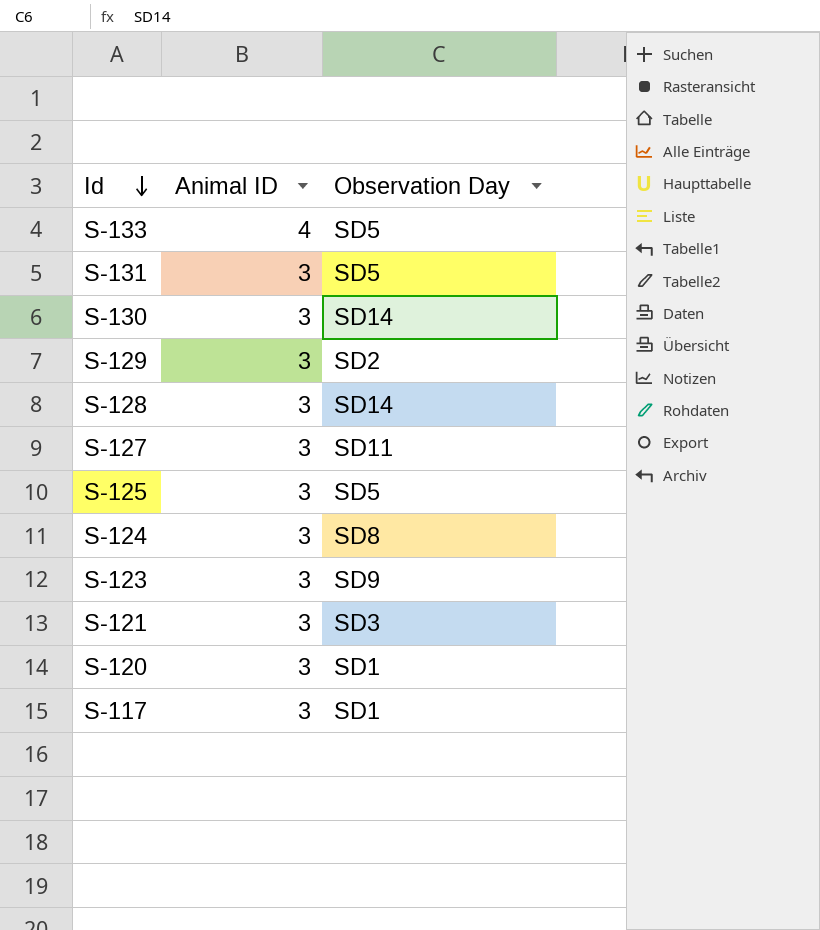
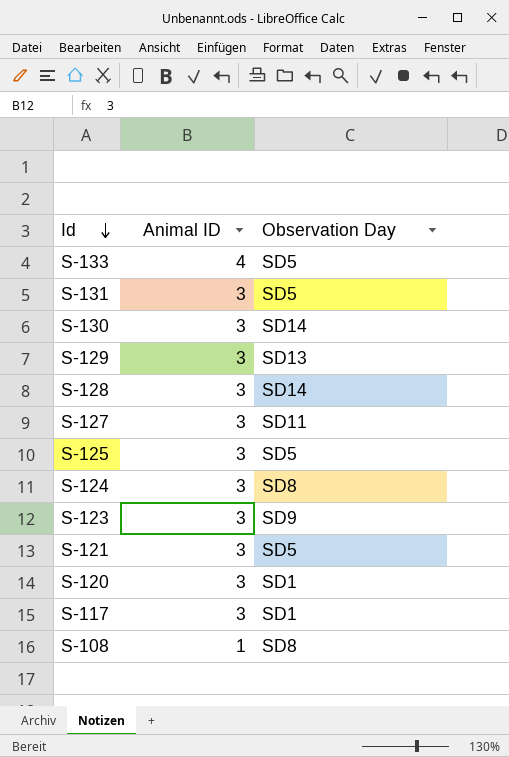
S-129 | Observation Day: SD2 -> SD13
S-121 | Observation Day: SD3 -> SD5
row S-108: none -> 1 | SD8

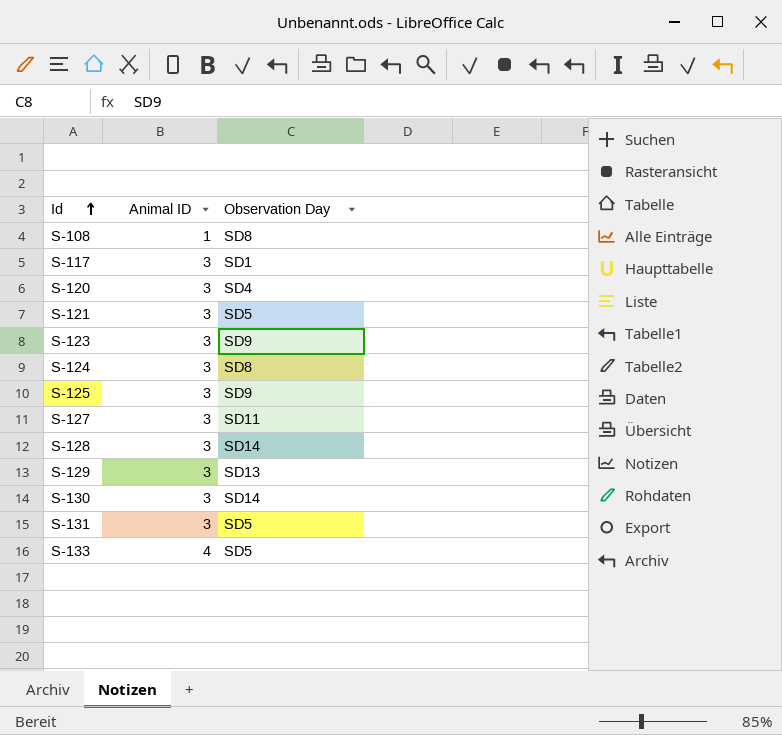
row order: Id descending -> Id ascending
S-120 | Observation Day: SD1 -> SD4
S-125 | Observation Day: SD5 -> SD9

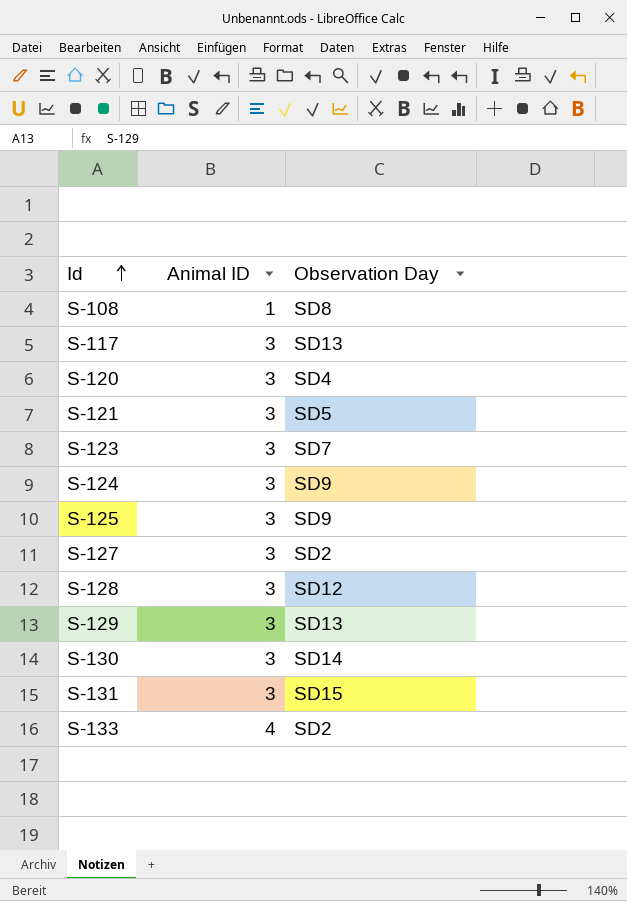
S-117 | Observation Day: SD1 -> SD13
S-123 | Observation Day: SD9 -> SD7
S-124 | Observation Day: SD8 -> SD9
S-127 | Observation Day: SD11 -> SD2
S-128 | Observation Day: SD14 -> SD12
S-131 | Observation Day: SD5 -> SD15
S-133 | Observation Day: SD5 -> SD2

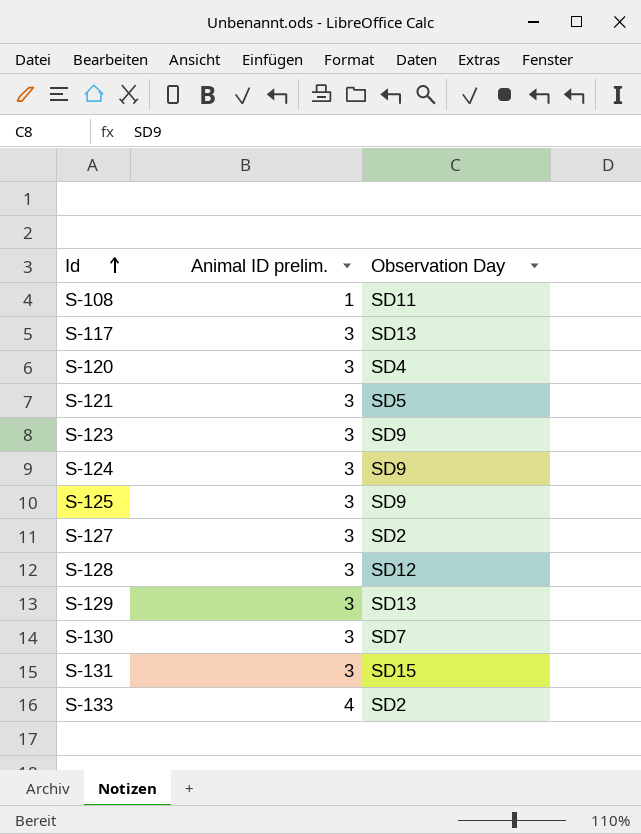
column name: Animal ID -> Animal ID prelim.
S-108 | Observation Day: SD8 -> SD11
S-123 | Observation Day: SD7 -> SD9
S-130 | Observation Day: SD14 -> SD7

